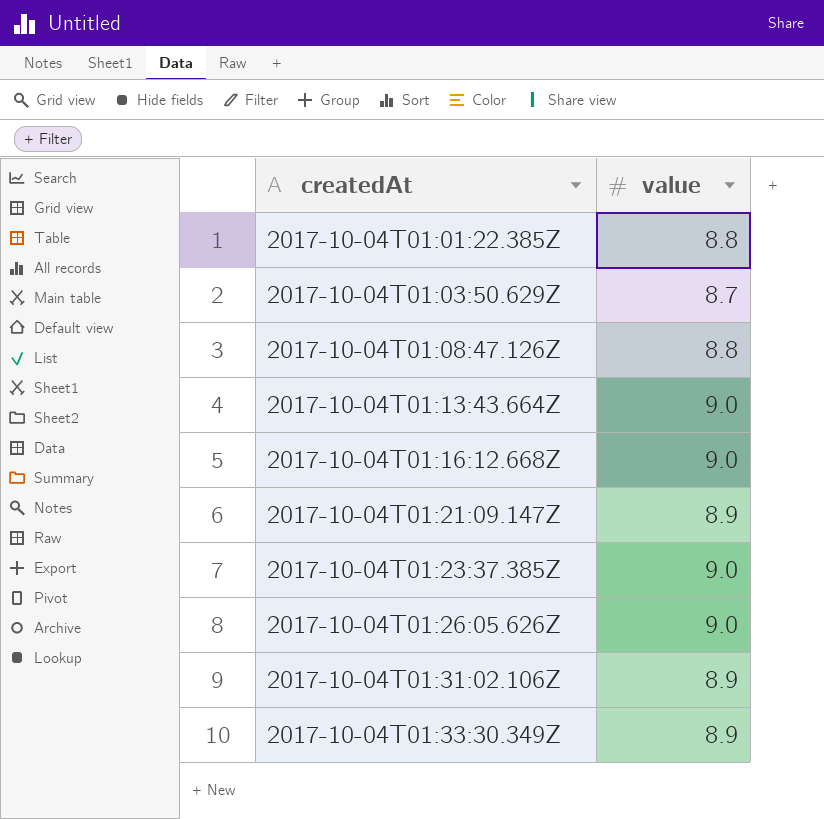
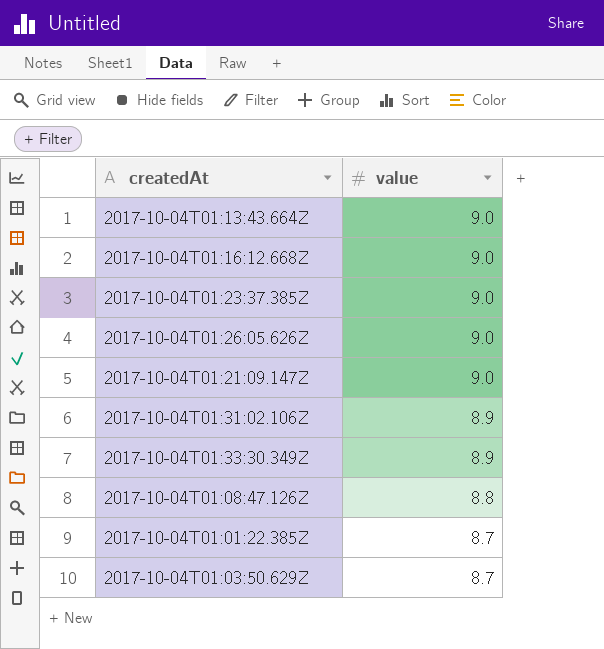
row order: createdAt ascending -> value descending
2017-10-04T01:21:09.147Z | value: 8.9 -> 9.0
2017-10-04T01:01:22.385Z | value: 8.8 -> 8.7

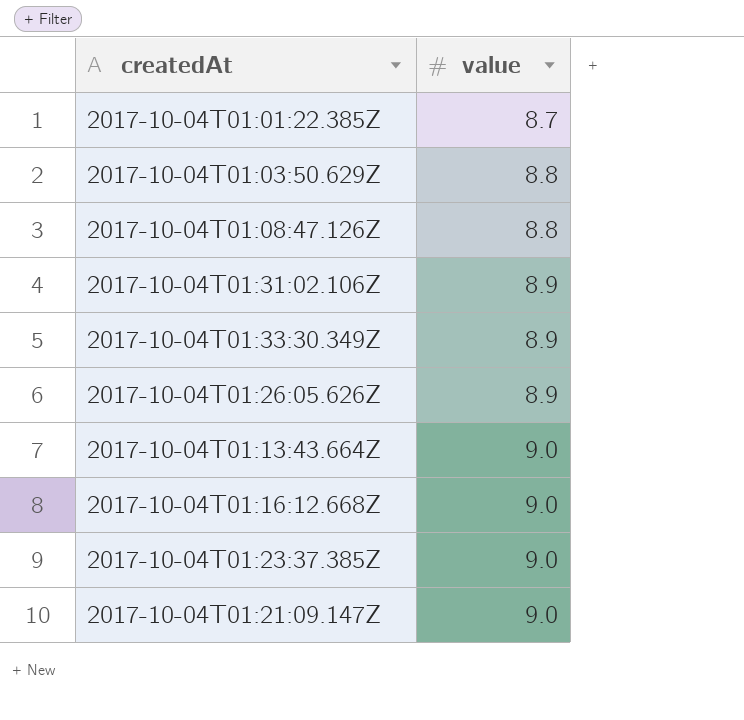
row order: value descending -> value ascending
2017-10-04T01:03:50.629Z | value: 8.7 -> 8.8
2017-10-04T01:26:05.626Z | value: 9.0 -> 8.9

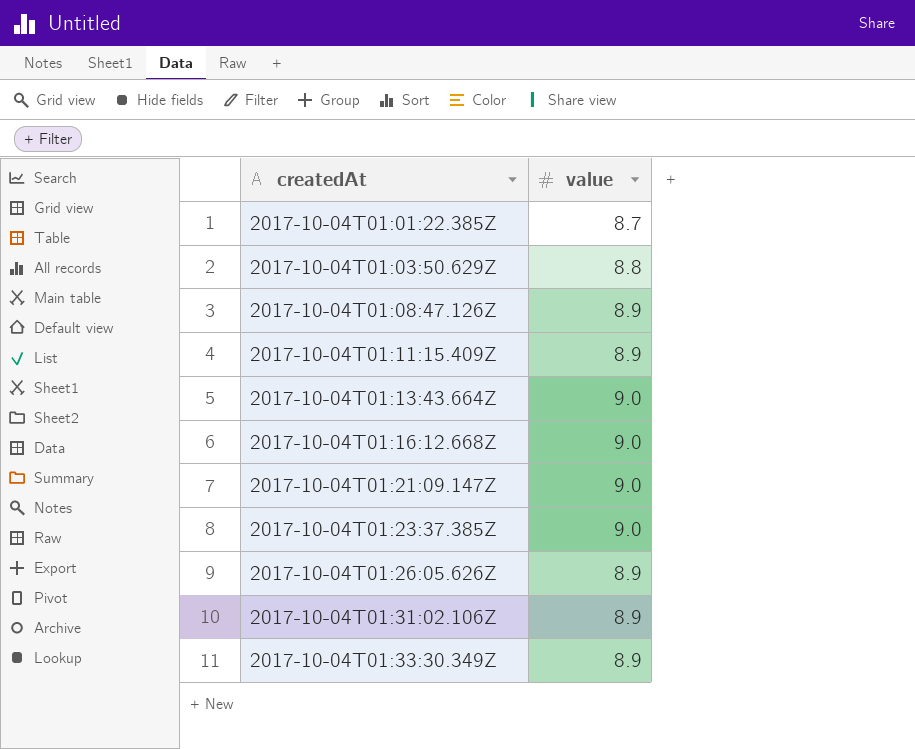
row order: value ascending -> createdAt ascending
2017-10-04T01:08:47.126Z | value: 8.8 -> 8.9
row 2017-10-04T01:11:15.409Z: none -> 8.9

